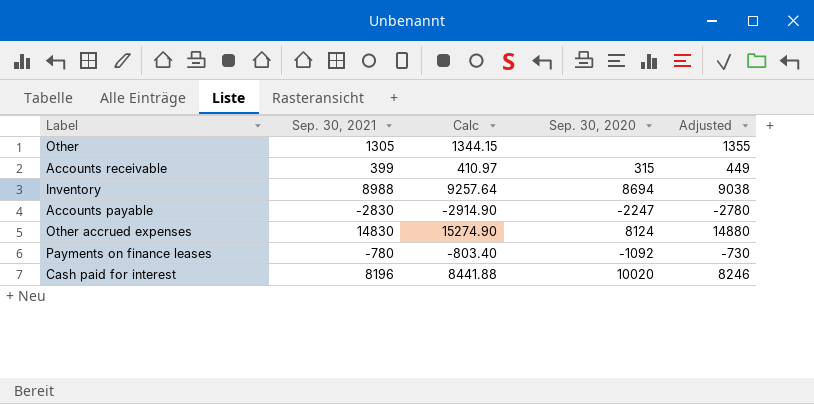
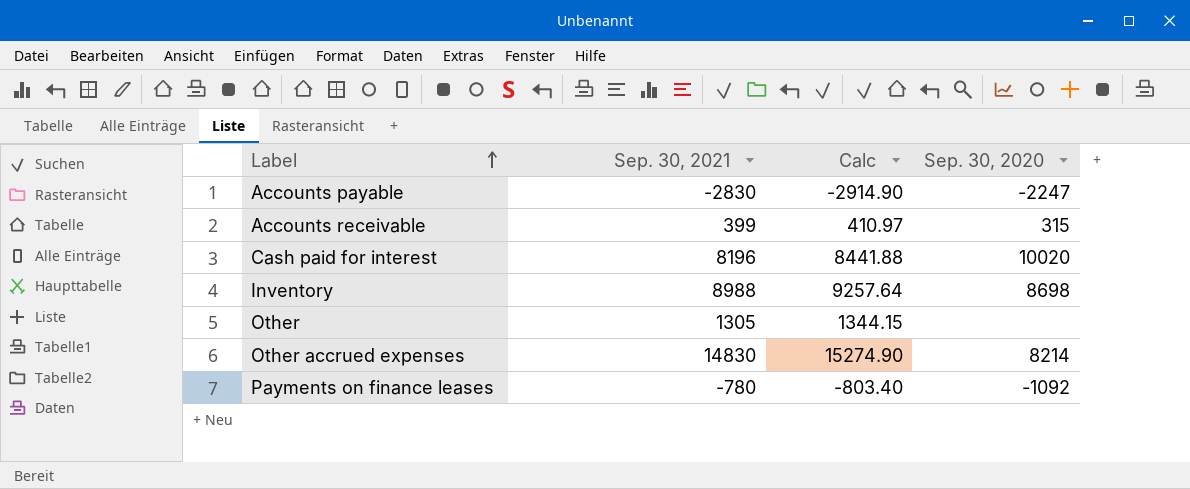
row order: none -> Label ascending
column Adjusted | formula: [Sep. 30, 2021] + 50 -> none
Inventory | Sep. 30, 2020: 8694 -> 8698
Other accrued expenses | Sep. 30, 2020: 8124 -> 8214

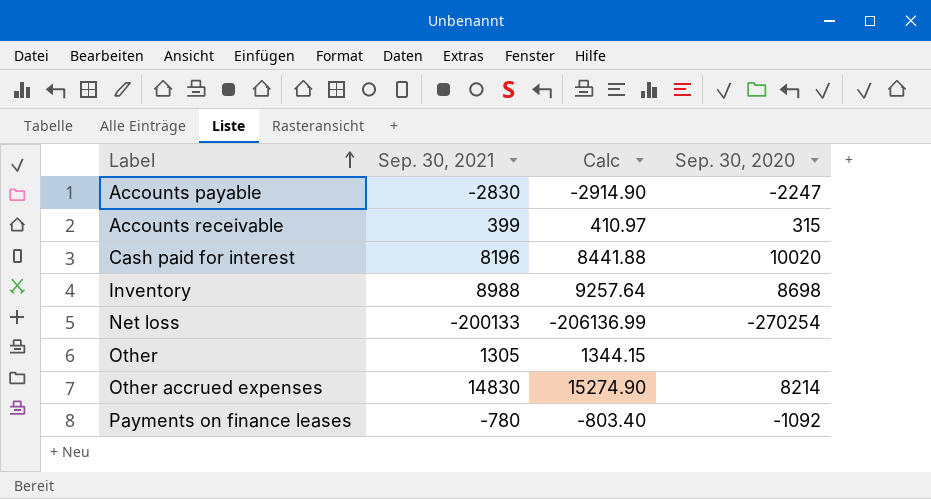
row Net loss: none -> -200133 | -206136.99 | -270254

